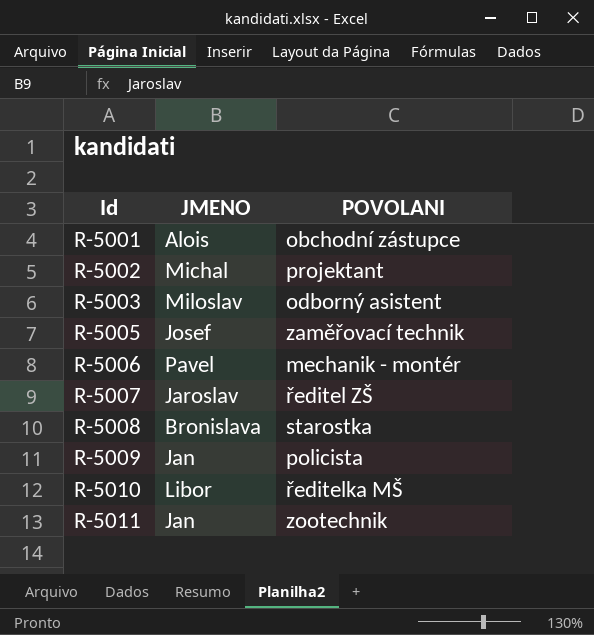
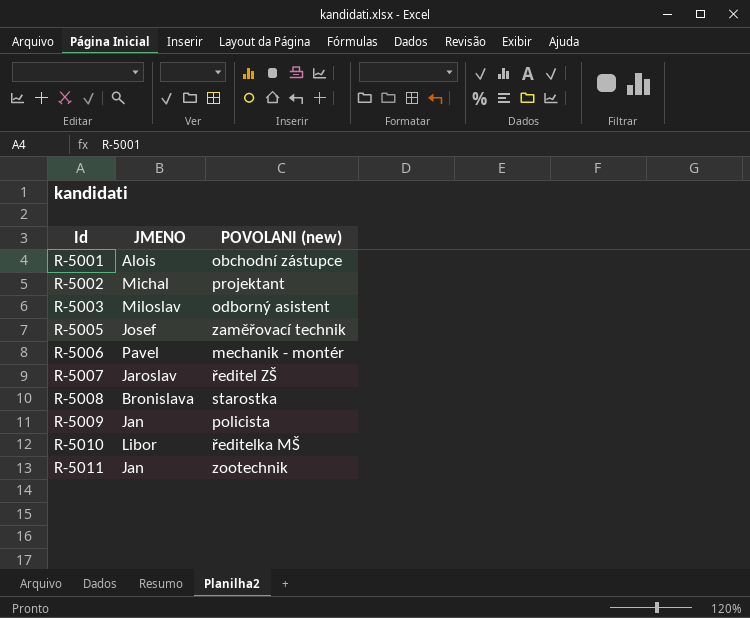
column name: POVOLANI -> POVOLANI (new)

